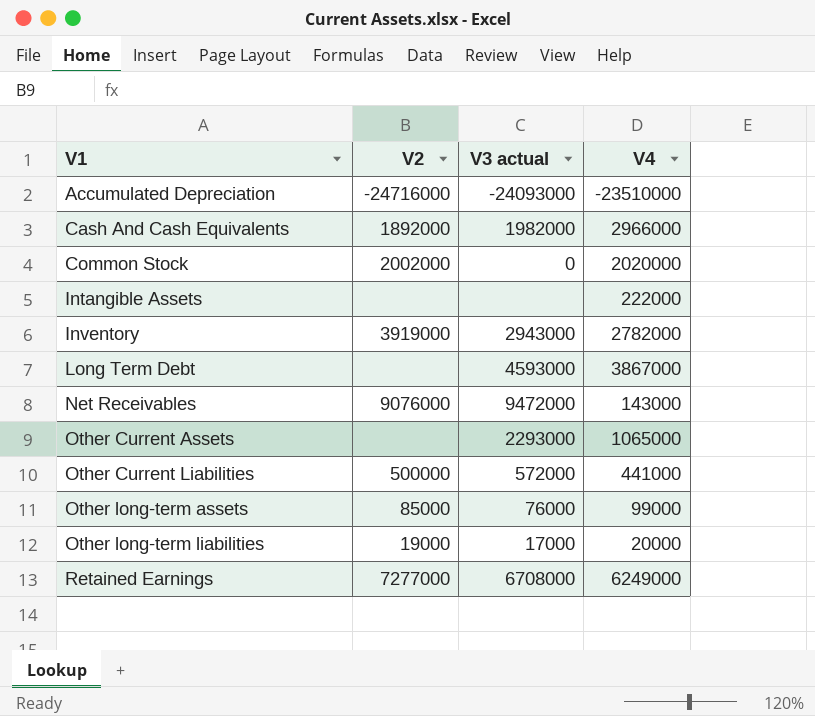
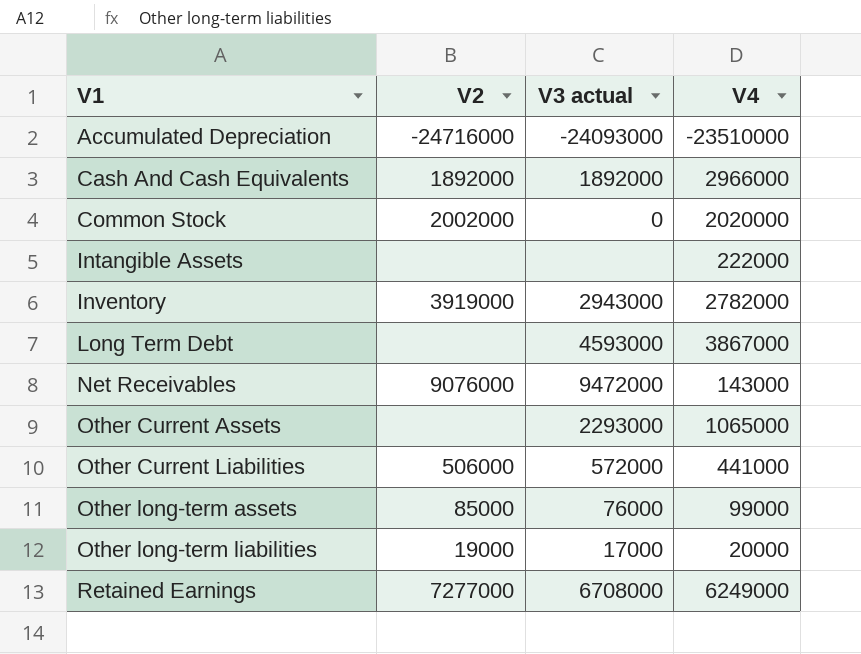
Cash And Cash Equivalents | V3 actual: 1982000 -> 1892000
Other Current Liabilities | V2: 500000 -> 506000

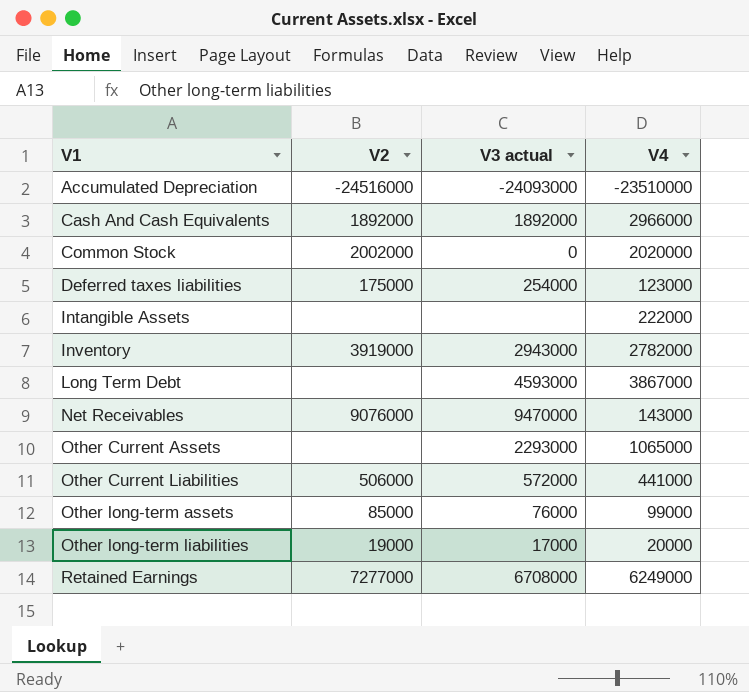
Accumulated Depreciation | V2: -24716000 -> -24516000
row Deferred taxes liabilities: none -> 175000 | 254000 | 123000
Net Receivables | V3 actual: 9472000 -> 9470000

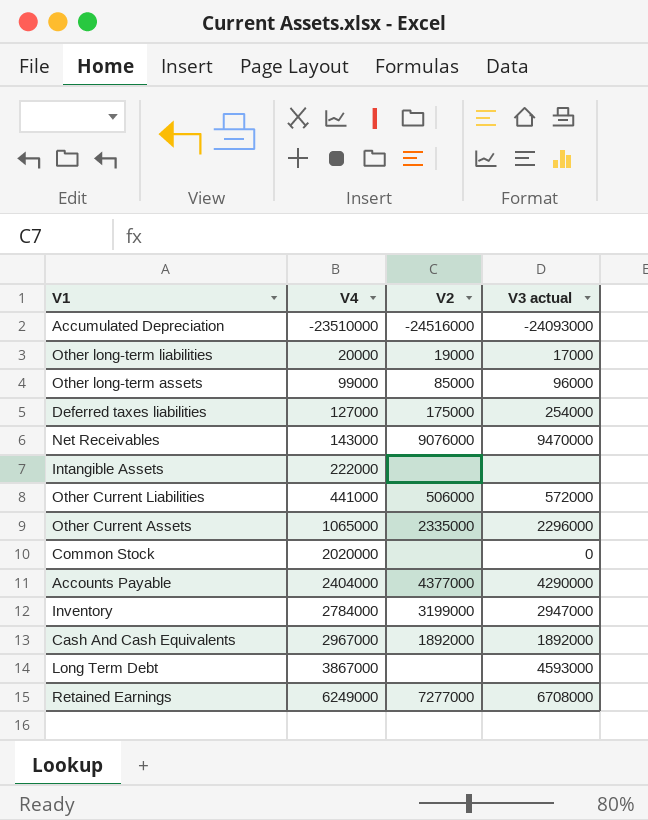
row order: V1 ascending -> V4 ascending
column V4 | position: 4 -> 2
Other long-term assets | V3 actual: 76000 -> 96000
Deferred taxes liabilities | V4: 123000 -> 127000
Other Current Assets | V2: none -> 2335000
Other Current Assets | V3 actual: 2293000 -> 2296000
Common Stock | V2: 2002000 -> none
row Accounts Payable: none -> 2404000 | 4377000 | 4290000
Inventory | V4: 2782000 -> 2784000
Inventory | V2: 3919000 -> 3199000
Inventory | V3 actual: 2943000 -> 2947000
Cash And Cash Equivalents | V4: 2966000 -> 2967000

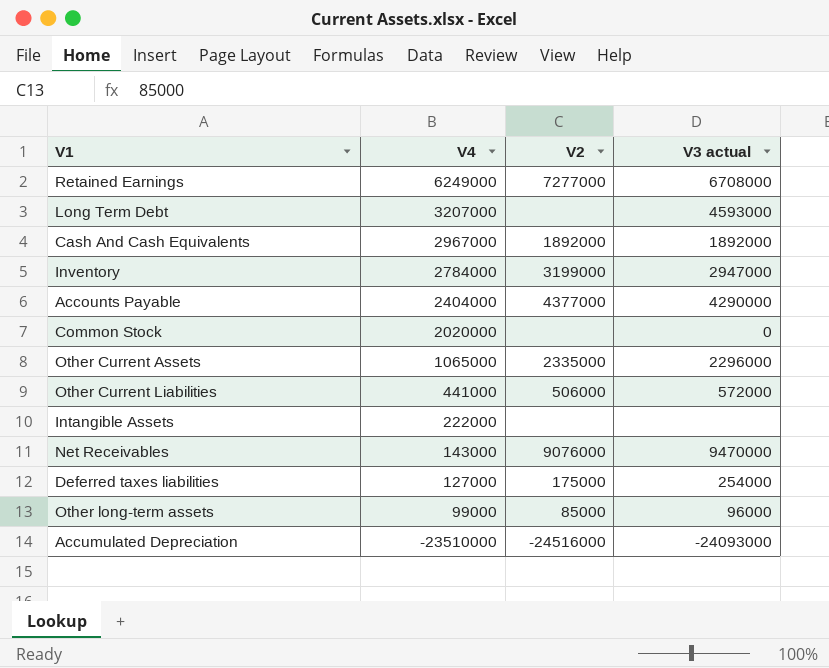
row order: V4 ascending -> V4 descending
row Other long-term liabilities: 20000 | 19000 | 17000 -> none
Long Term Debt | V4: 3867000 -> 3207000

